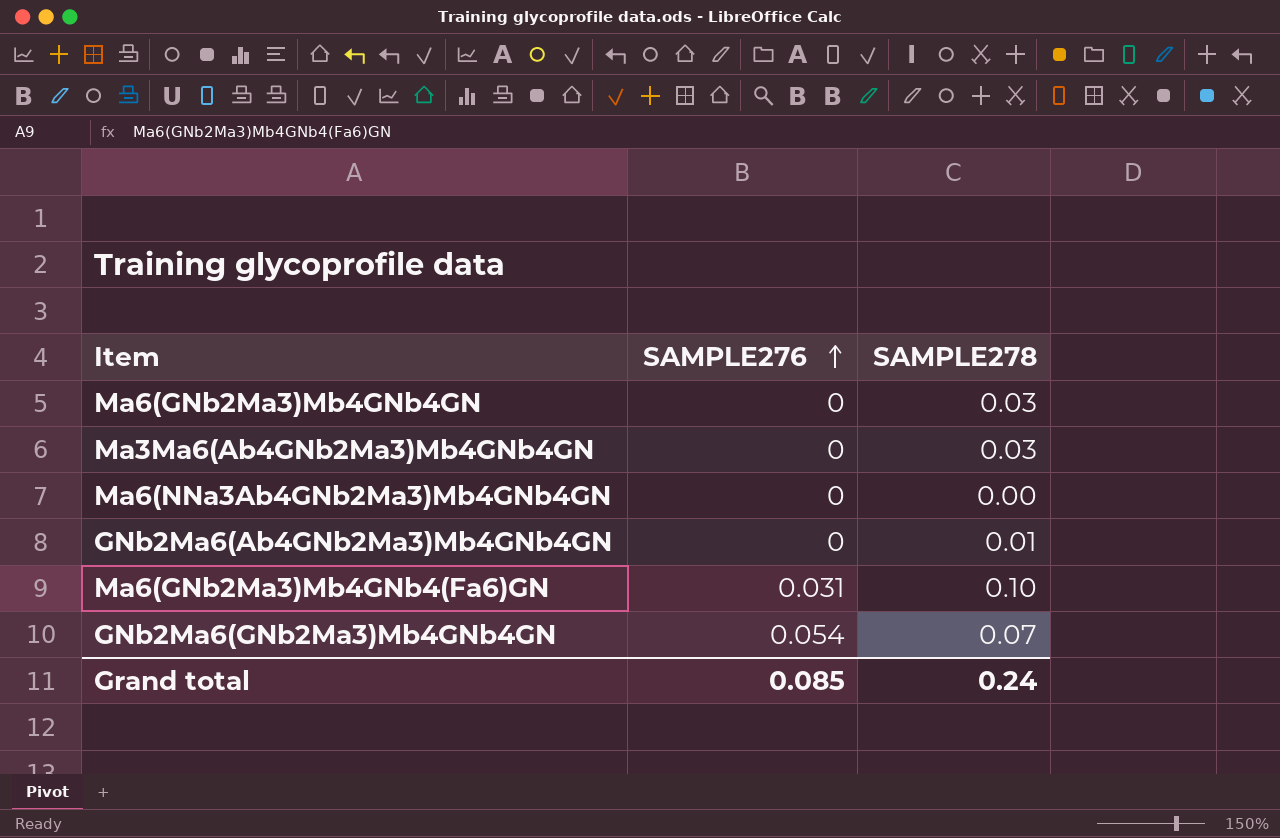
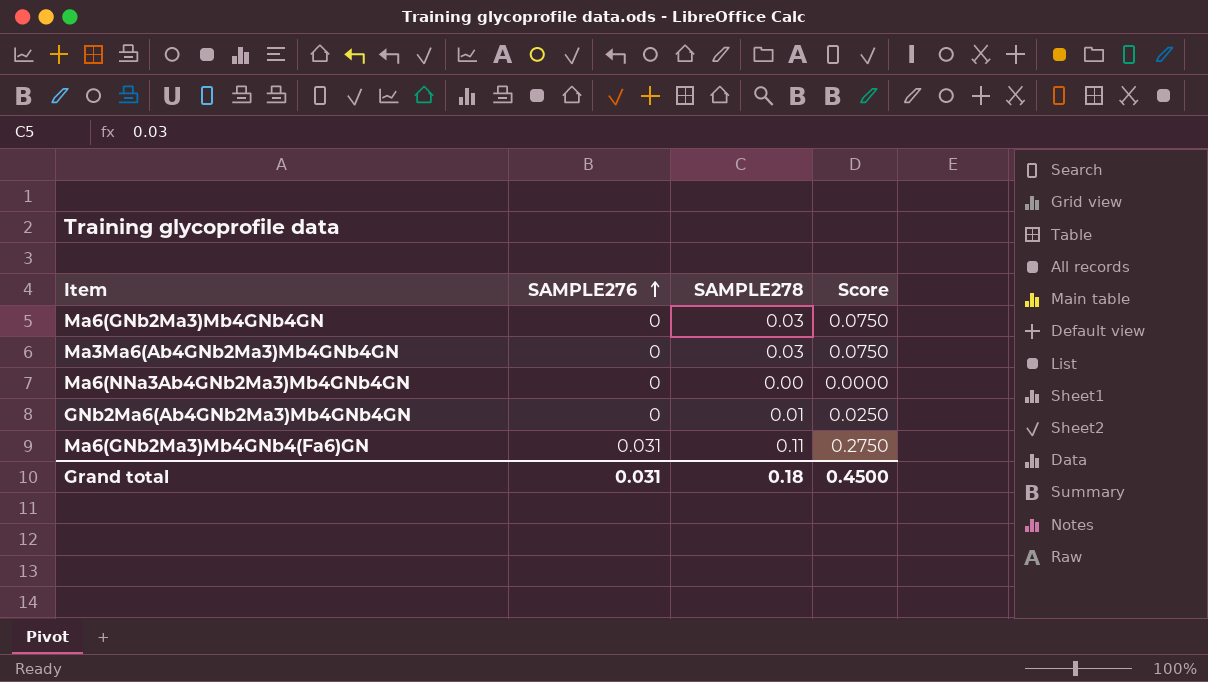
column Score | formula: none -> [SAMPLE278] * 2.5
row GNb2Ma6(GNb2Ma3)Mb4GNb4GN: 0.054 | 0.07 -> none
Ma6(GNb2Ma3)Mb4GNb4(Fa6)GN | SAMPLE278: 0.10 -> 0.11
Grand total | SAMPLE276: 0.085 -> 0.031
Grand total | SAMPLE278: 0.24 -> 0.18

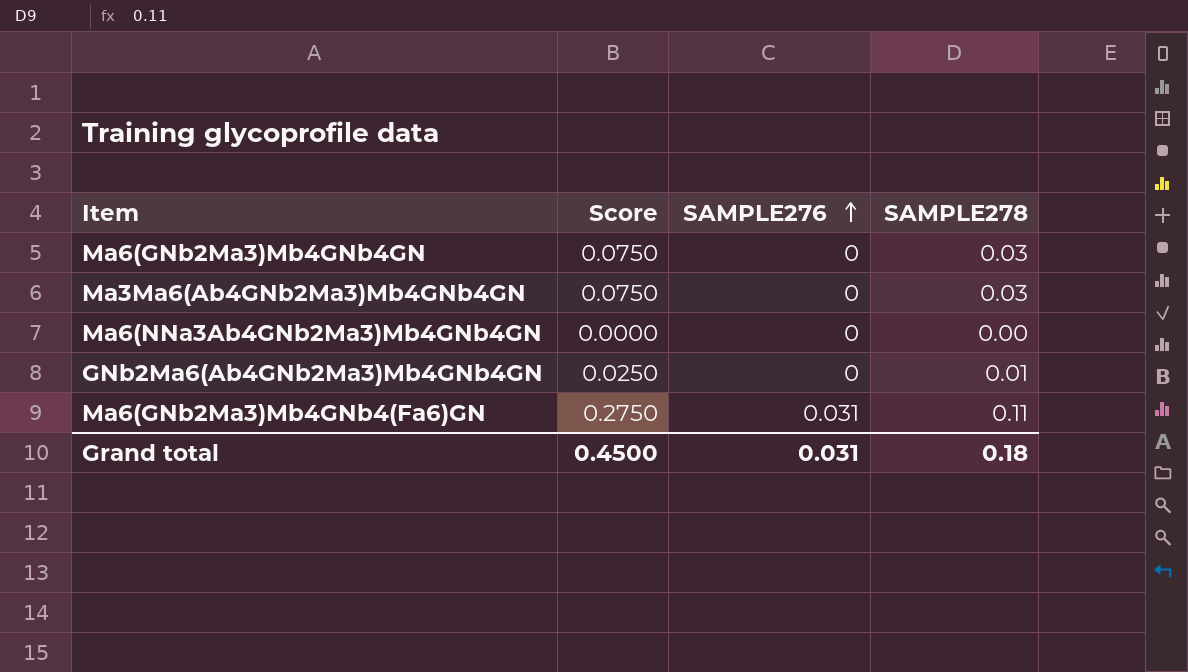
column Score | position: 4 -> 2

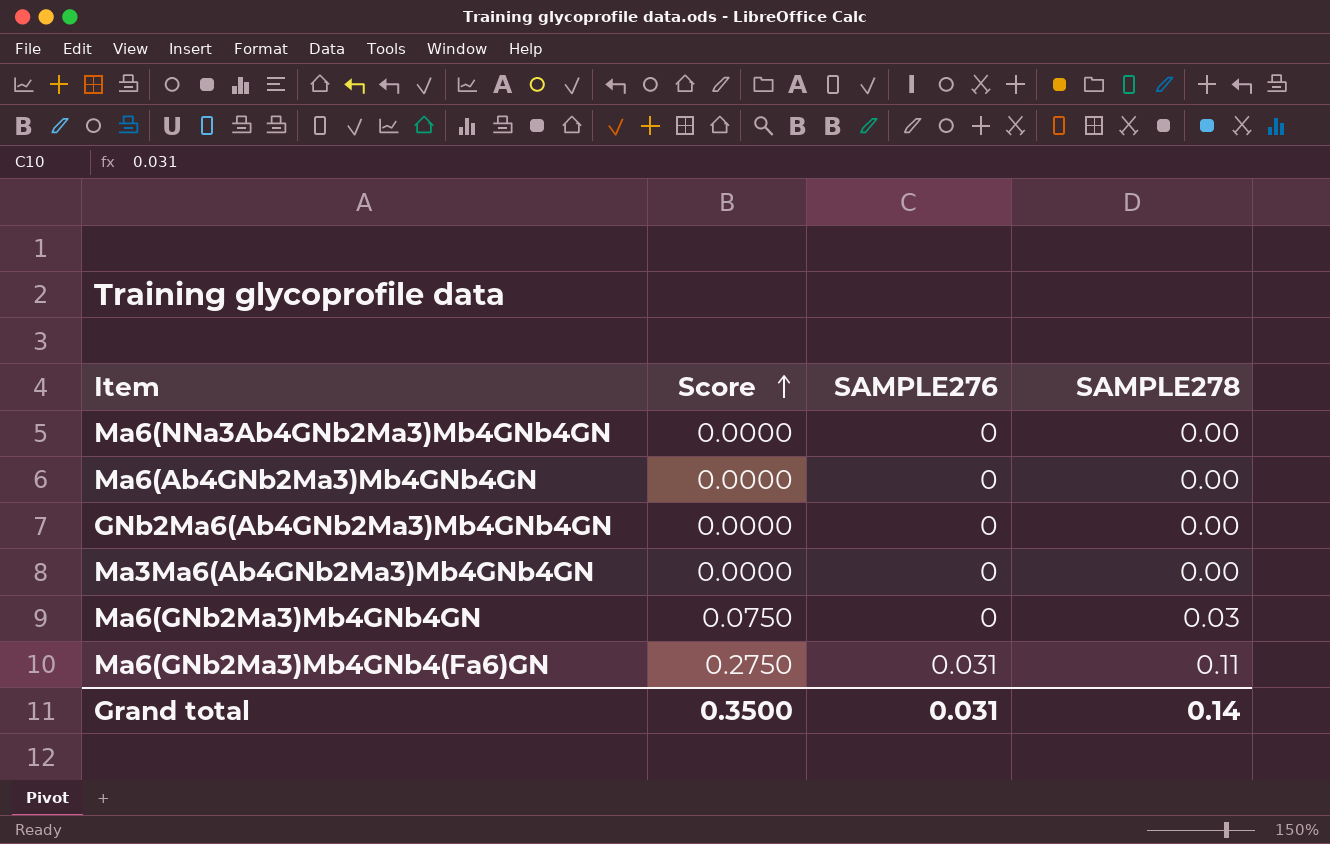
row order: SAMPLE276 ascending -> Score ascending
row Ma6(Ab4GNb2Ma3)Mb4GNb4GN: none -> 0.0000 | 0 | 0.00
GNb2Ma6(Ab4GNb2Ma3)Mb4GNb4GN | Score: 0.0250 -> 0.0000
GNb2Ma6(Ab4GNb2Ma3)Mb4GNb4GN | SAMPLE278: 0.01 -> 0.00
Ma3Ma6(Ab4GNb2Ma3)Mb4GNb4GN | Score: 0.0750 -> 0.0000
Ma3Ma6(Ab4GNb2Ma3)Mb4GNb4GN | SAMPLE278: 0.03 -> 0.00
Grand total | Score: 0.4500 -> 0.3500
Grand total | SAMPLE278: 0.18 -> 0.14

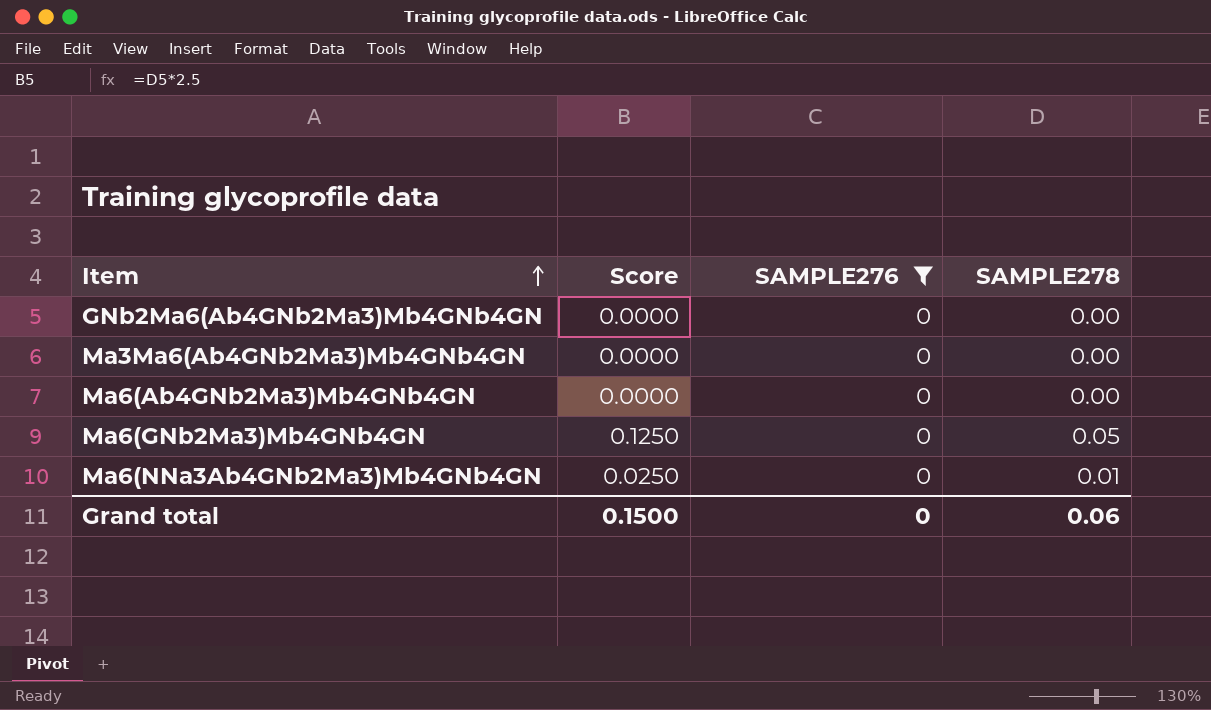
filter: none -> SAMPLE276 = 0
row order: Score ascending -> Item ascending
Ma6(GNb2Ma3)Mb4GNb4GN | Score: 0.0750 -> 0.1250
Ma6(GNb2Ma3)Mb4GNb4GN | SAMPLE278: 0.03 -> 0.05
Ma6(NNa3Ab4GNb2Ma3)Mb4GNb4GN | Score: 0.0000 -> 0.0250
Ma6(NNa3Ab4GNb2Ma3)Mb4GNb4GN | SAMPLE278: 0.00 -> 0.01
Grand total | Score: 0.3500 -> 0.1500
Grand total | SAMPLE276: 0.031 -> 0
Grand total | SAMPLE278: 0.14 -> 0.06

